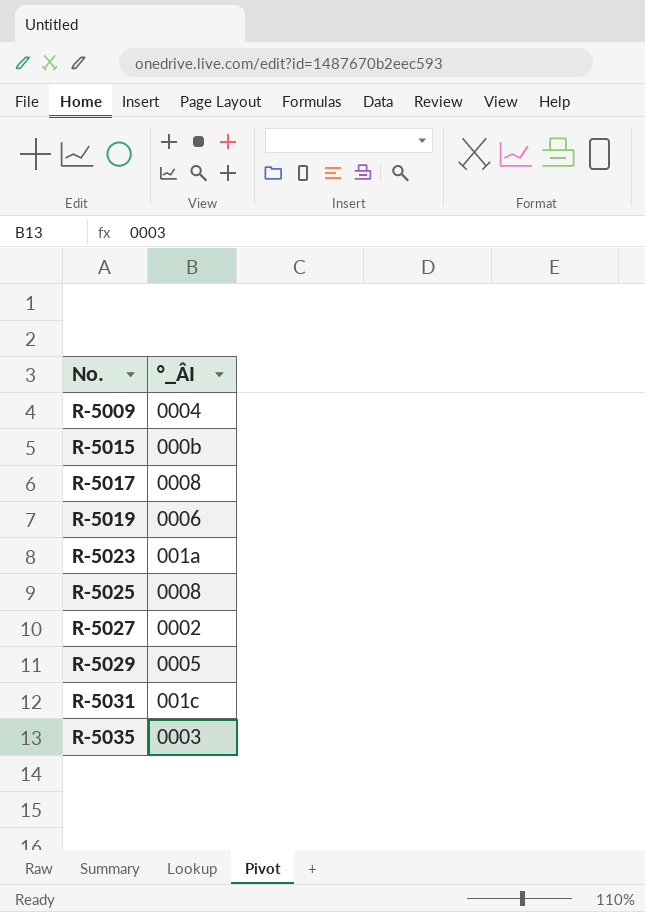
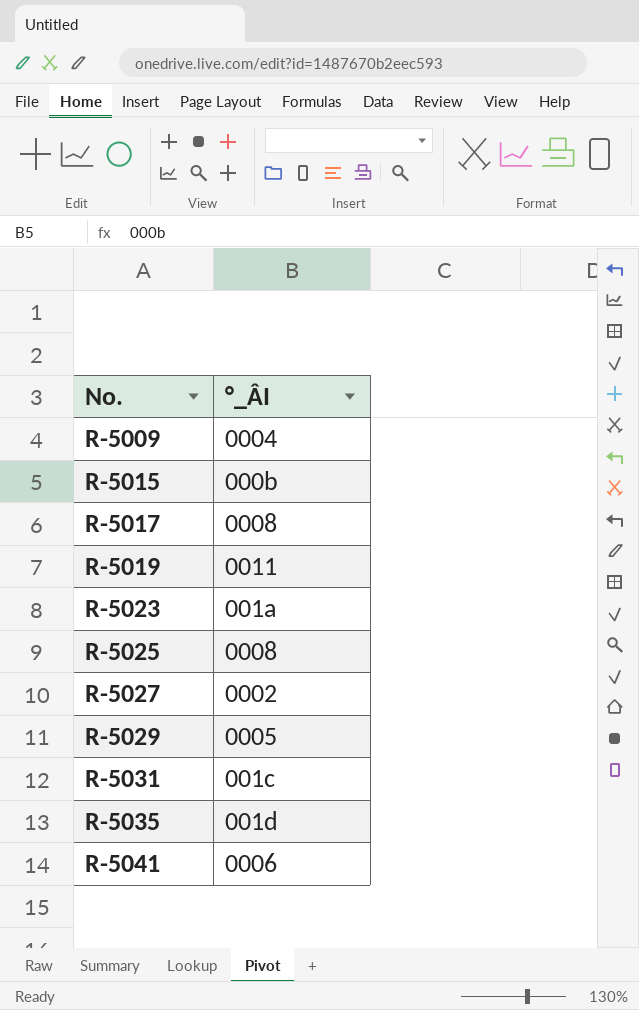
R-5019 | °_ÂI: 0006 -> 0011
R-5035 | °_ÂI: 0003 -> 001d
row R-5041: none -> 0006

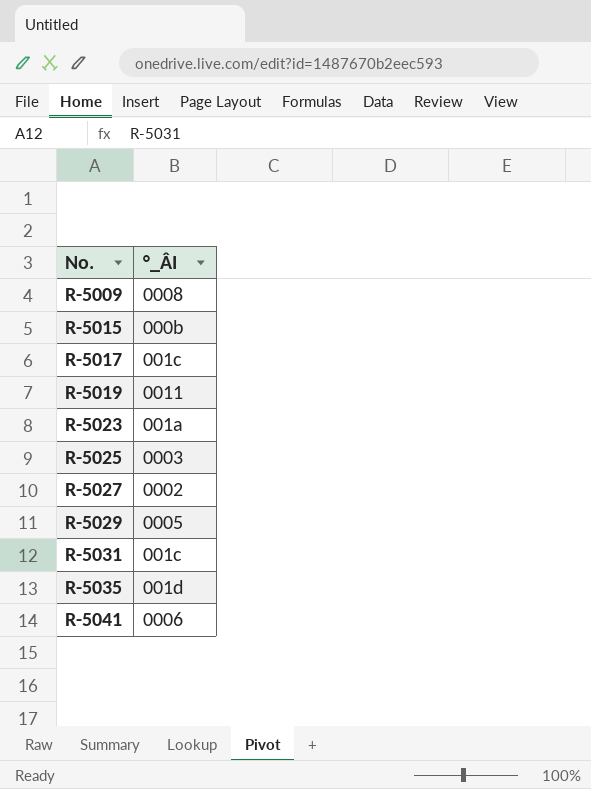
R-5009 | °_ÂI: 0004 -> 0008
R-5017 | °_ÂI: 0008 -> 001c
R-5025 | °_ÂI: 0008 -> 0003

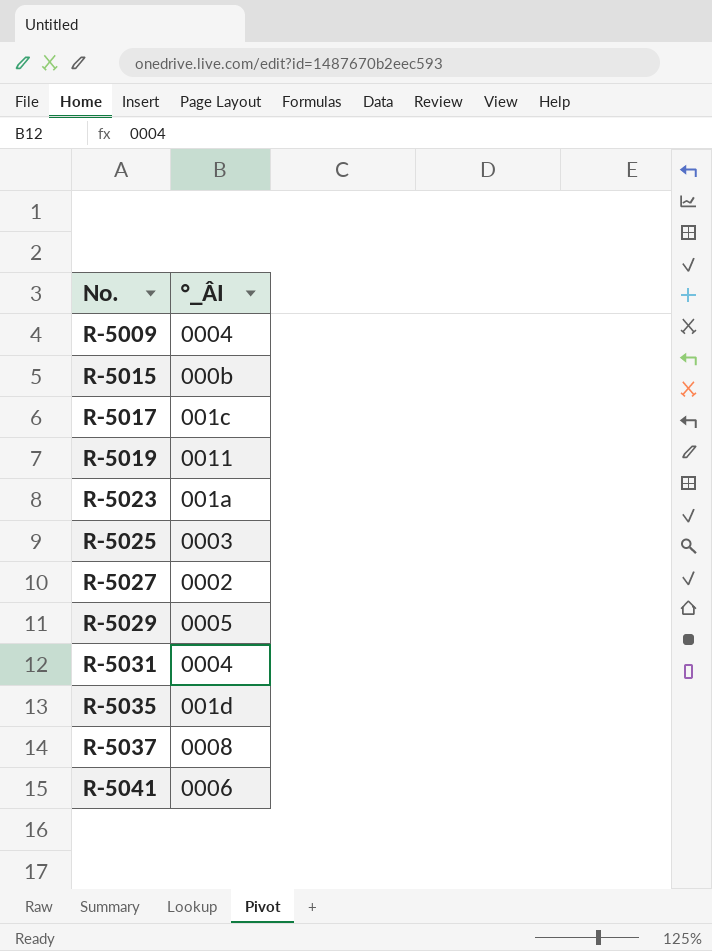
R-5009 | °_ÂI: 0008 -> 0004
R-5031 | °_ÂI: 001c -> 0004
row R-5037: none -> 0008

